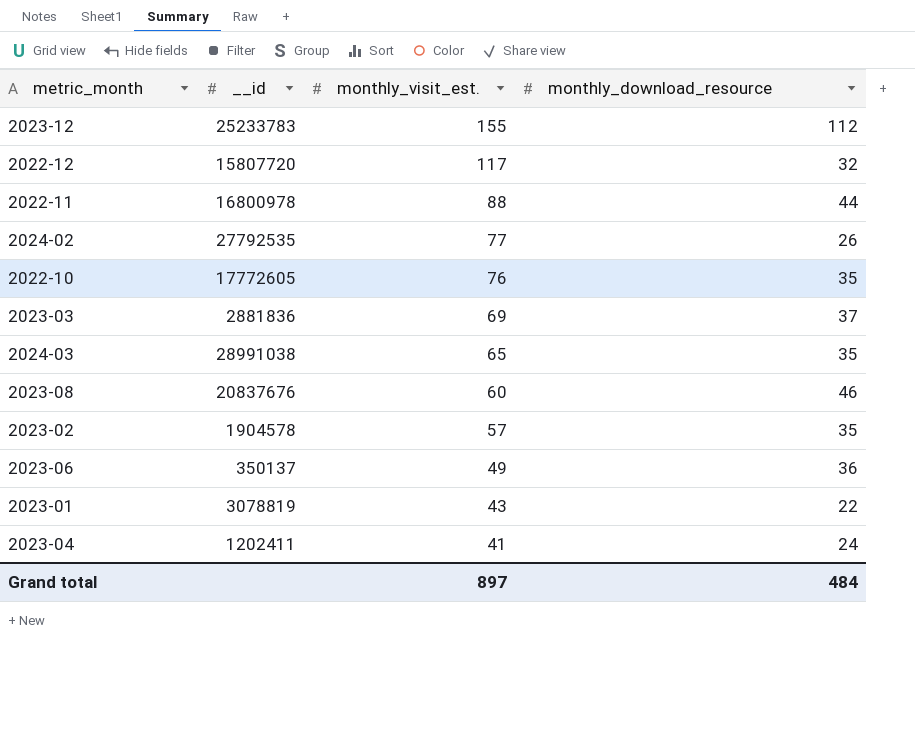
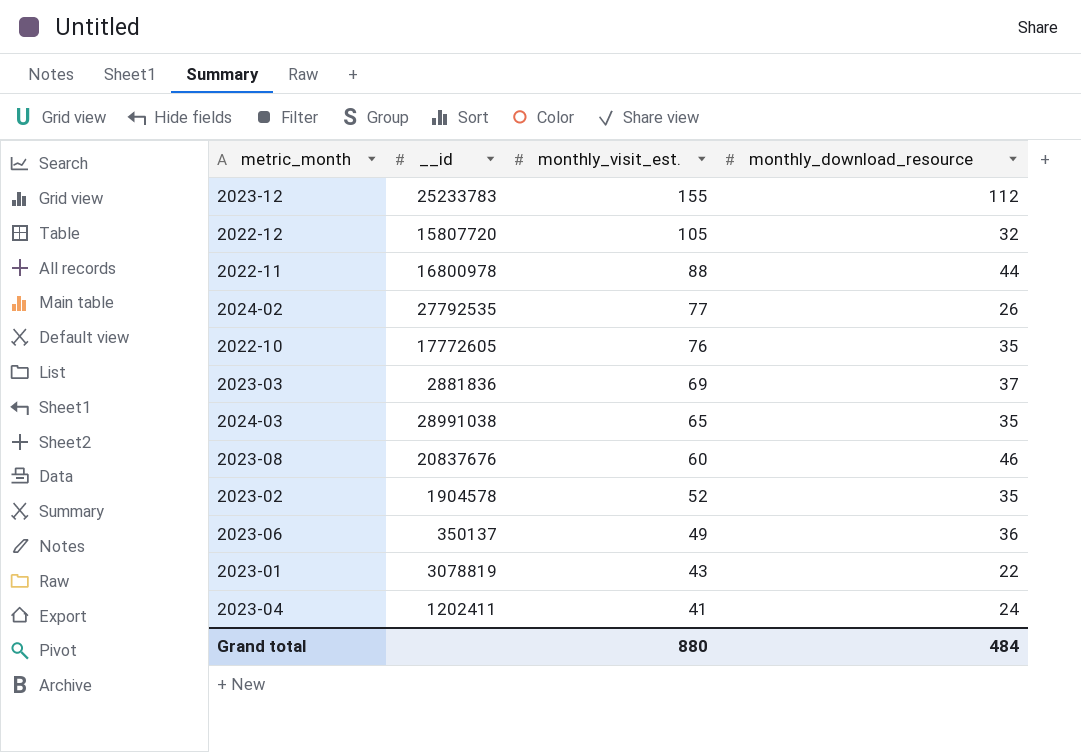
2022-12 | monthly_visit_est.: 117 -> 105
2023-02 | monthly_visit_est.: 57 -> 52
Grand total | monthly_visit_est.: 897 -> 880

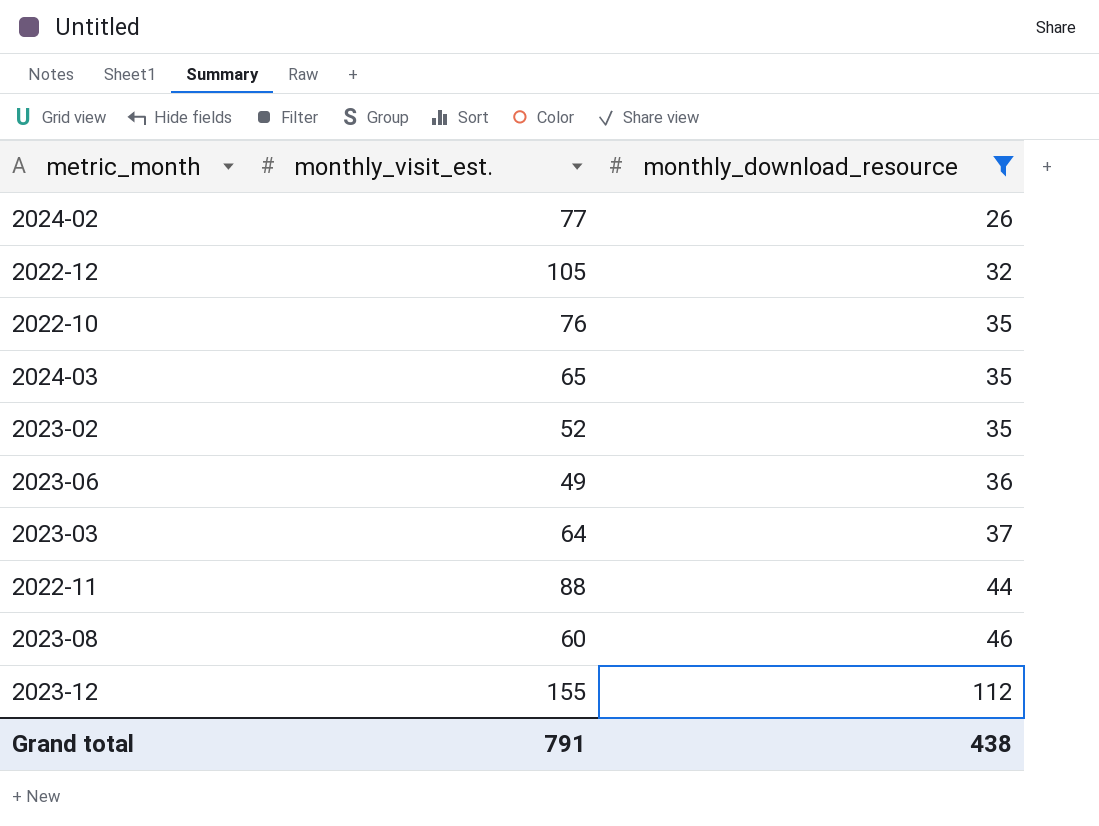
filter: none -> monthly_download_resource >= 26
row order: monthly_visit_est. descending -> monthly_download_resource ascending
column __id | position: 2 -> none
2023-03 | monthly_visit_est.: 69 -> 64
Grand total | monthly_visit_est.: 880 -> 791
Grand total | monthly_download_resource: 484 -> 438

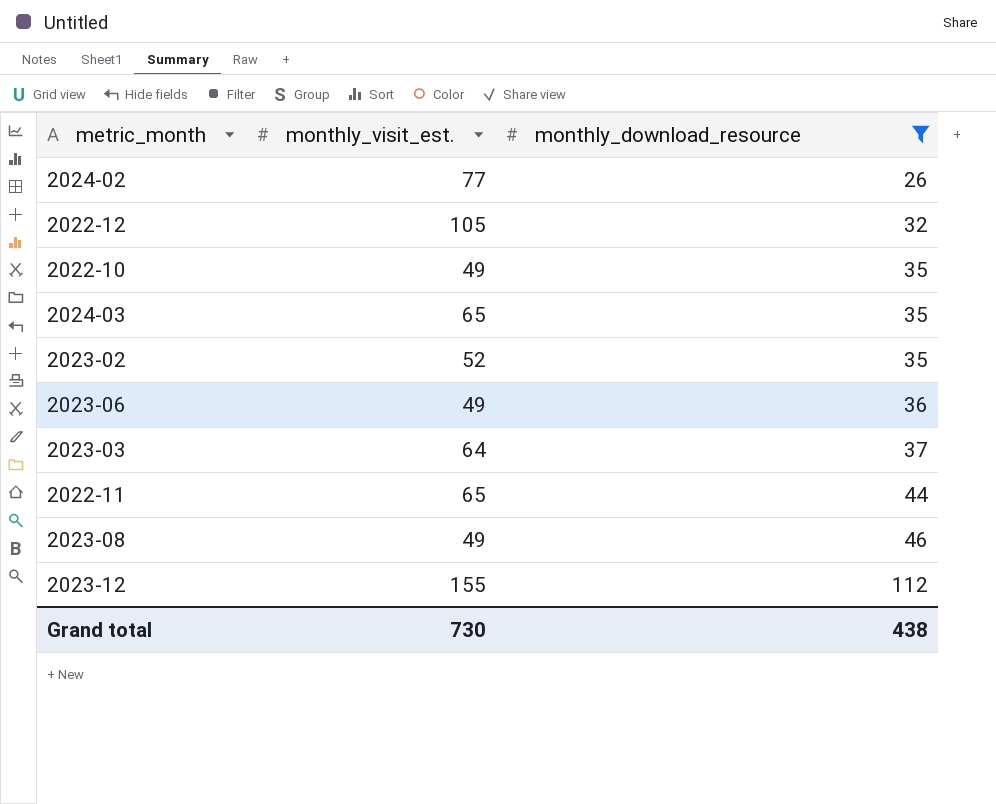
2022-10 | monthly_visit_est.: 76 -> 49
2022-11 | monthly_visit_est.: 88 -> 65
2023-08 | monthly_visit_est.: 60 -> 49
Grand total | monthly_visit_est.: 791 -> 730

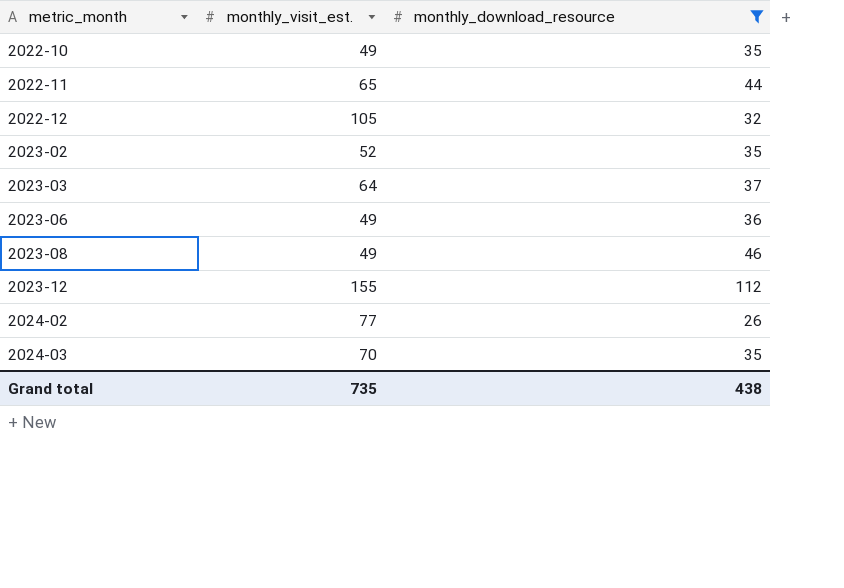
row order: monthly_download_resource ascending -> metric_month ascending
2024-03 | monthly_visit_est.: 65 -> 70
Grand total | monthly_visit_est.: 730 -> 735

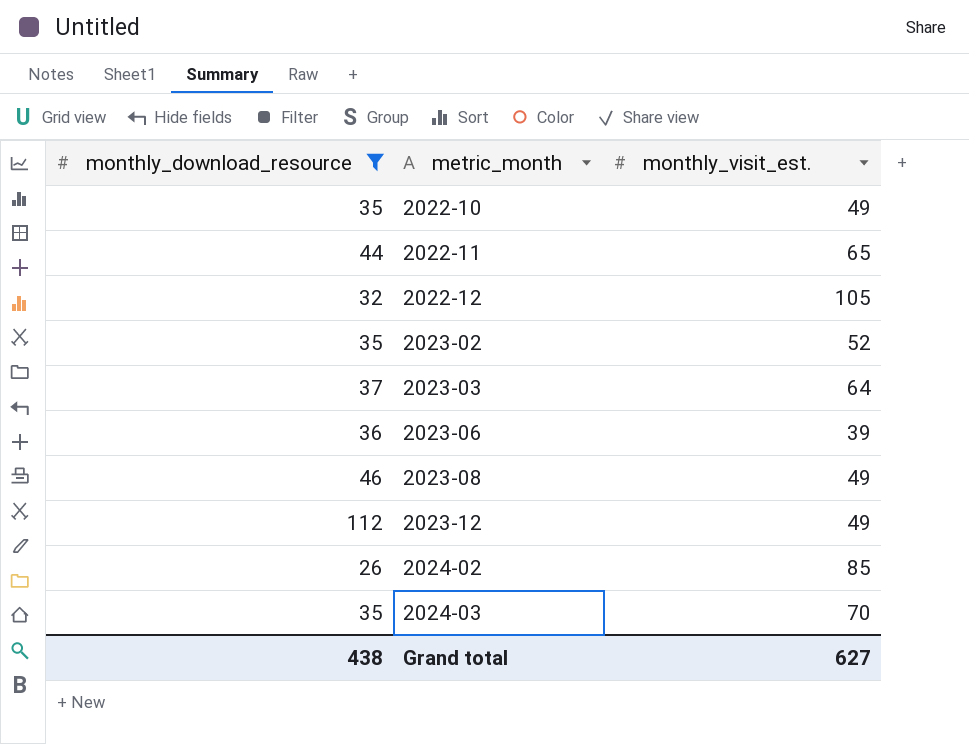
column monthly_download_resource | position: 3 -> 1
2023-06 | monthly_visit_est.: 49 -> 39
2023-12 | monthly_visit_est.: 155 -> 49
2024-02 | monthly_visit_est.: 77 -> 85
Grand total | monthly_visit_est.: 735 -> 627

